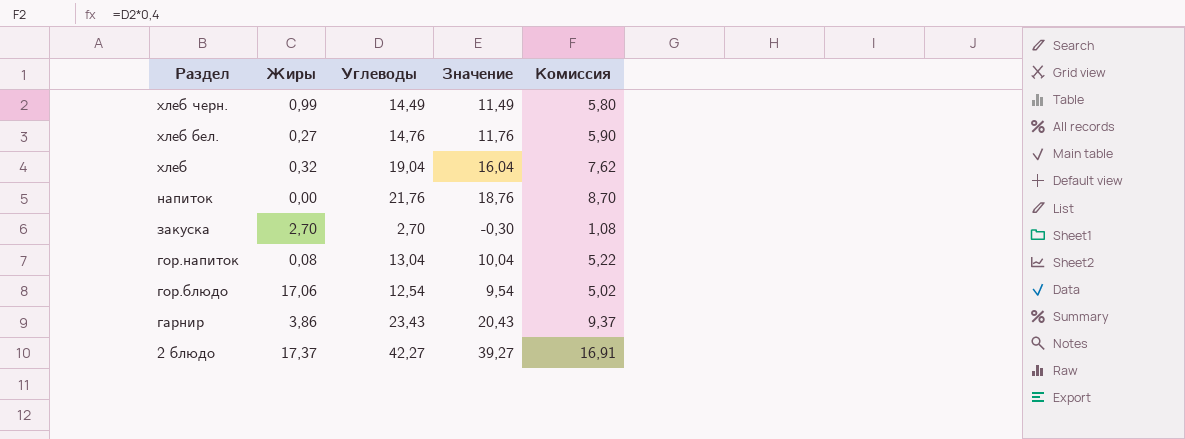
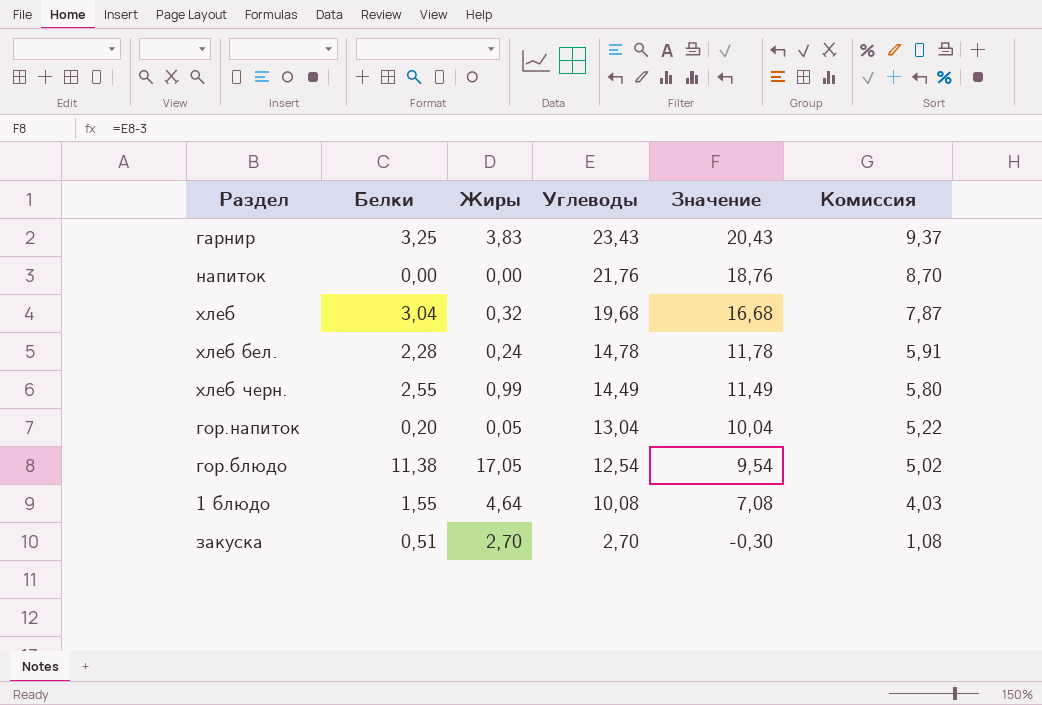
row order: Раздел descending -> Углеводы descending
column Белки | position: none -> 2
row 2 блюдо: 17,37 | 42,27 | 39,27 | 16,91 -> none
гарнир | Жиры: 3,86 -> 3,83
хлеб | Углеводы: 19,04 -> 19,68
хлеб | Значение: 16,04 -> 16,68
хлеб | Комиссия: 7,62 -> 7,87
хлеб бел. | Жиры: 0,27 -> 0,24
хлеб бел. | Углеводы: 14,76 -> 14,78
хлеб бел. | Значение: 11,76 -> 11,78
хлеб бел. | Комиссия: 5,90 -> 5,91
гор.напиток | Жиры: 0,08 -> 0,05
гор.блюдо | Жиры: 17,06 -> 17,05
row 1 блюдо: none -> 1,55 | 4,64 | 10,08 | 7,08 | 4,03

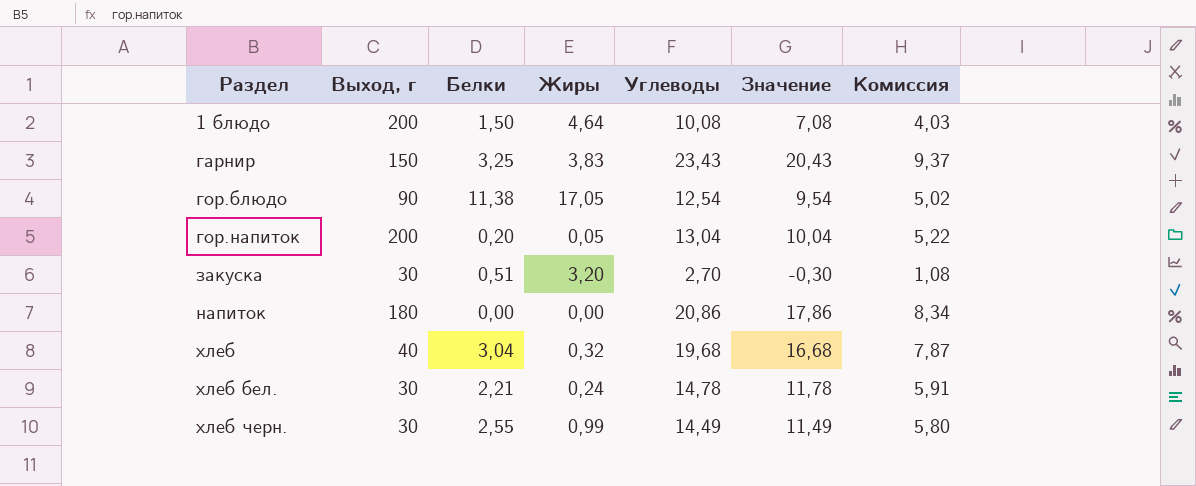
row order: Углеводы descending -> Раздел ascending
column Выход, г | position: none -> 2
1 блюдо | Белки: 1,55 -> 1,50
закуска | Жиры: 2,70 -> 3,20
напиток | Углеводы: 21,76 -> 20,86
напиток | Значение: 18,76 -> 17,86
напиток | Комиссия: 8,70 -> 8,34
хлеб бел. | Белки: 2,28 -> 2,21

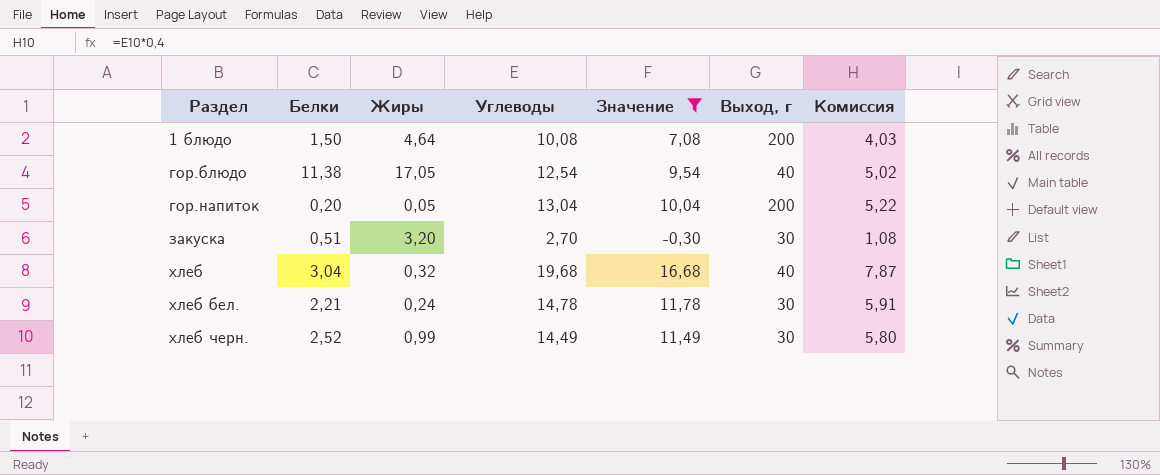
filter: none -> Значение <= 16,68
column Выход, г | position: 2 -> 6
гор.блюдо | Выход, г: 90 -> 40
хлеб черн. | Белки: 2,55 -> 2,52

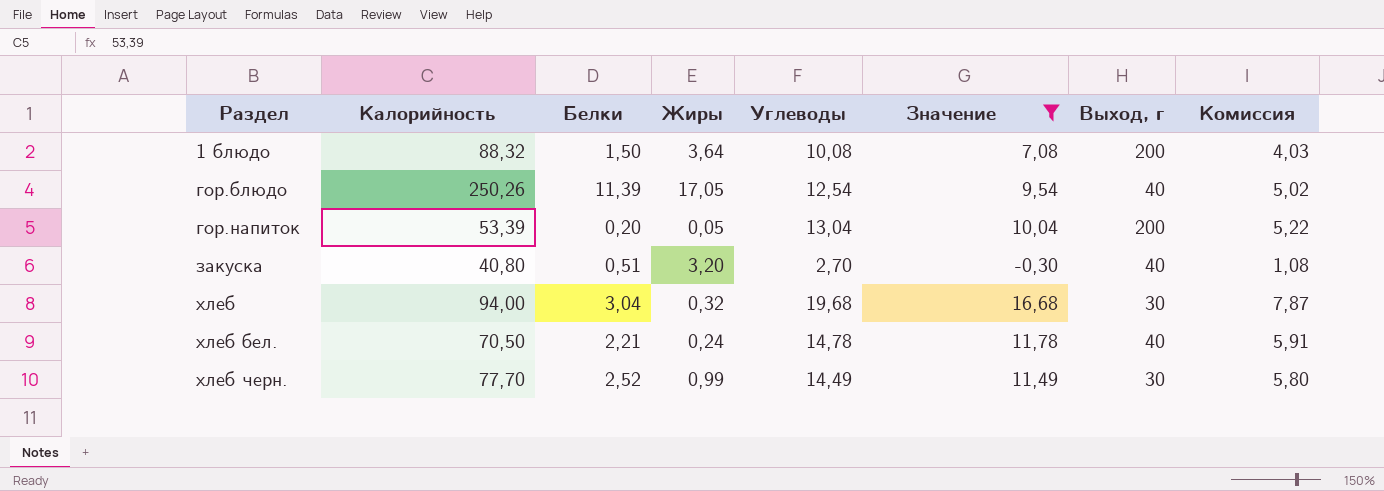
column Калорийность | position: none -> 2
1 блюдо | Жиры: 4,64 -> 3,64
гор.блюдо | Белки: 11,38 -> 11,39
закуска | Выход, г: 30 -> 40
хлеб | Выход, г: 40 -> 30
хлеб бел. | Выход, г: 30 -> 40

